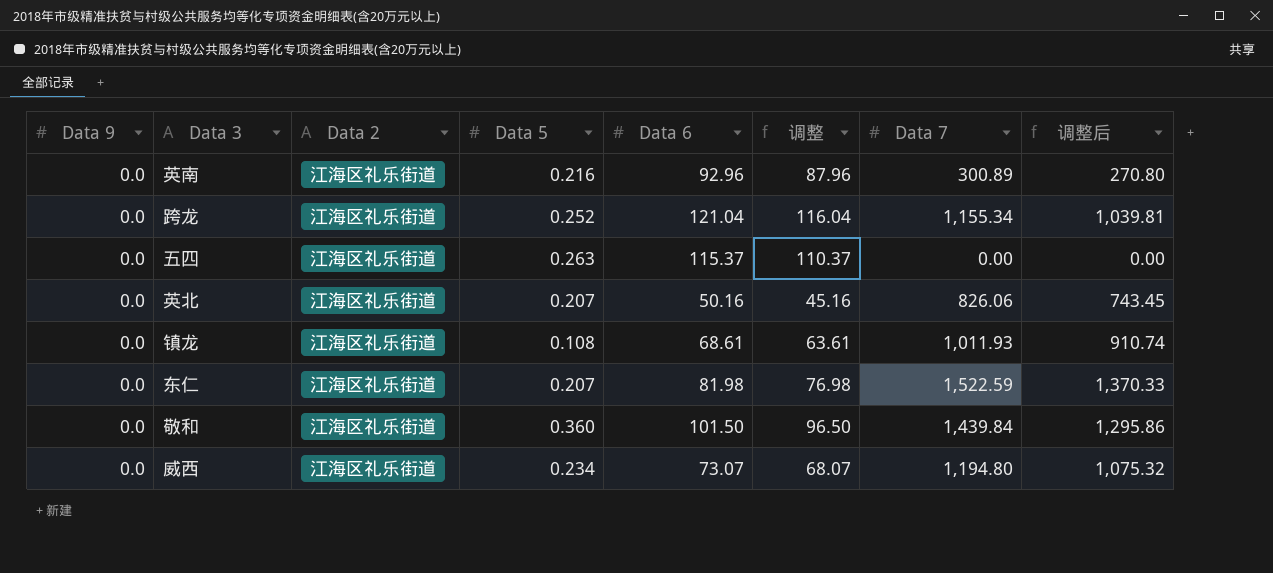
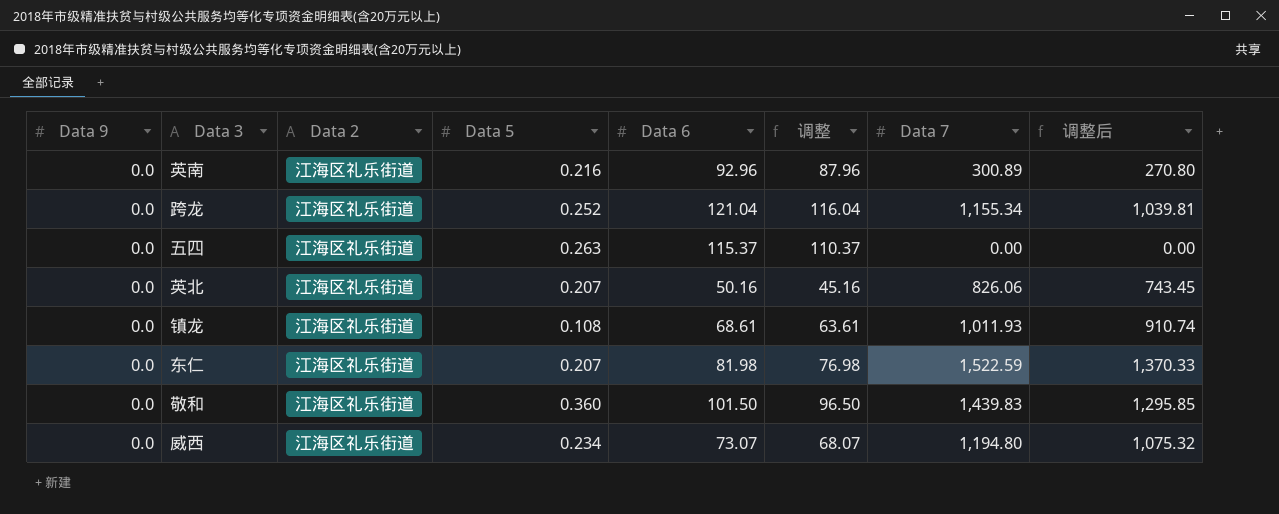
敬和 | Data 7: 1,439.84 -> 1,439.83
敬和 | 调整后: 1,295.86 -> 1,295.85

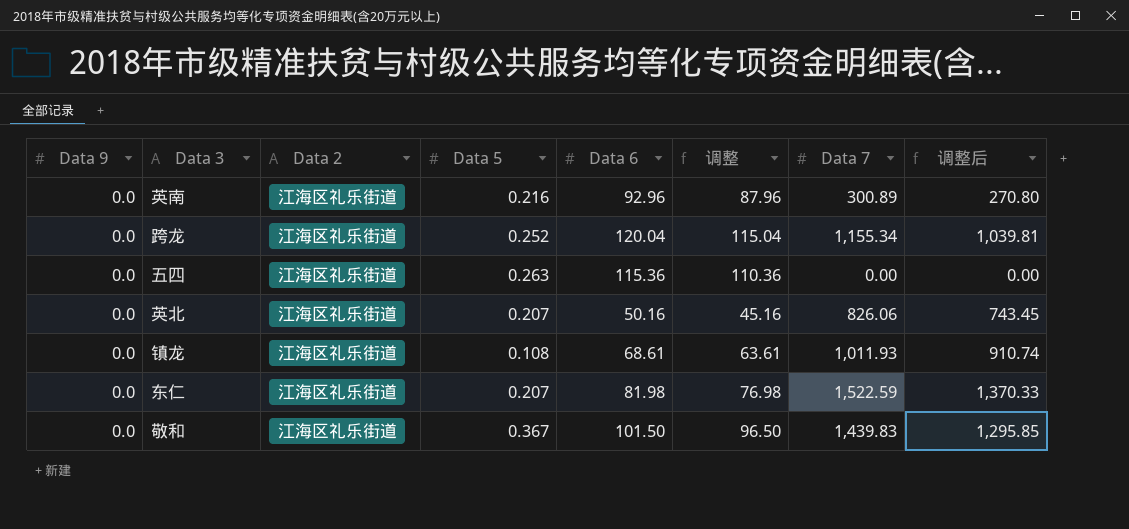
row 威西: 0.0 | 江海区礼乐街道 | 0.234 | 73.07 | 68.07 | 1,194.80 | 1,075.32 -> none
跨龙 | Data 6: 121.04 -> 120.04
跨龙 | 调整: 116.04 -> 115.04
五四 | Data 6: 115.37 -> 115.36
五四 | 调整: 110.37 -> 110.36
敬和 | Data 5: 0.360 -> 0.367

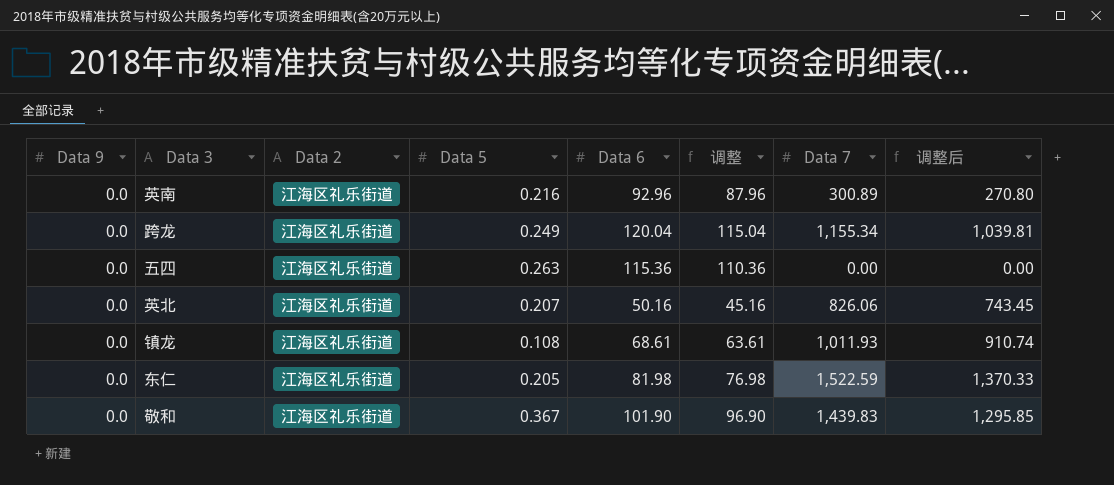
跨龙 | Data 5: 0.252 -> 0.249
东仁 | Data 5: 0.207 -> 0.205
敬和 | Data 6: 101.50 -> 101.90
敬和 | 调整: 96.50 -> 96.90

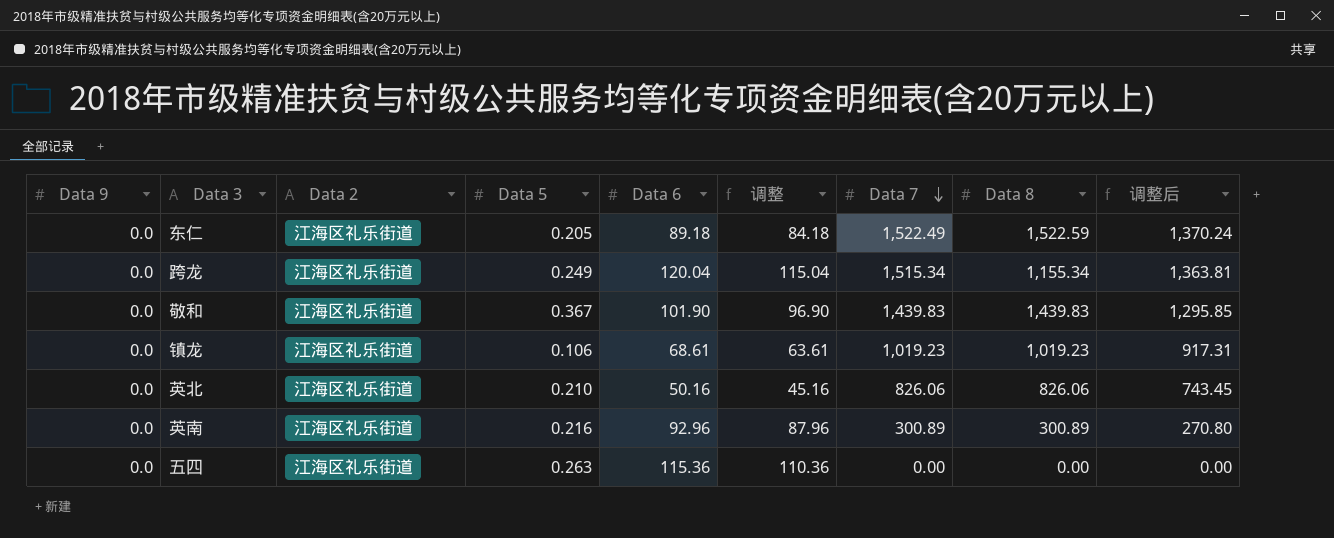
row order: none -> Data 7 descending
column Data 8 | position: none -> 8
东仁 | Data 6: 81.98 -> 89.18
东仁 | 调整: 76.98 -> 84.18
东仁 | Data 7: 1,522.59 -> 1,522.49
东仁 | 调整后: 1,370.33 -> 1,370.24
跨龙 | Data 7: 1,155.34 -> 1,515.34
跨龙 | 调整后: 1,039.81 -> 1,363.81
镇龙 | Data 5: 0.108 -> 0.106
镇龙 | Data 7: 1,011.93 -> 1,019.23
镇龙 | 调整后: 910.74 -> 917.31
英北 | Data 5: 0.207 -> 0.210

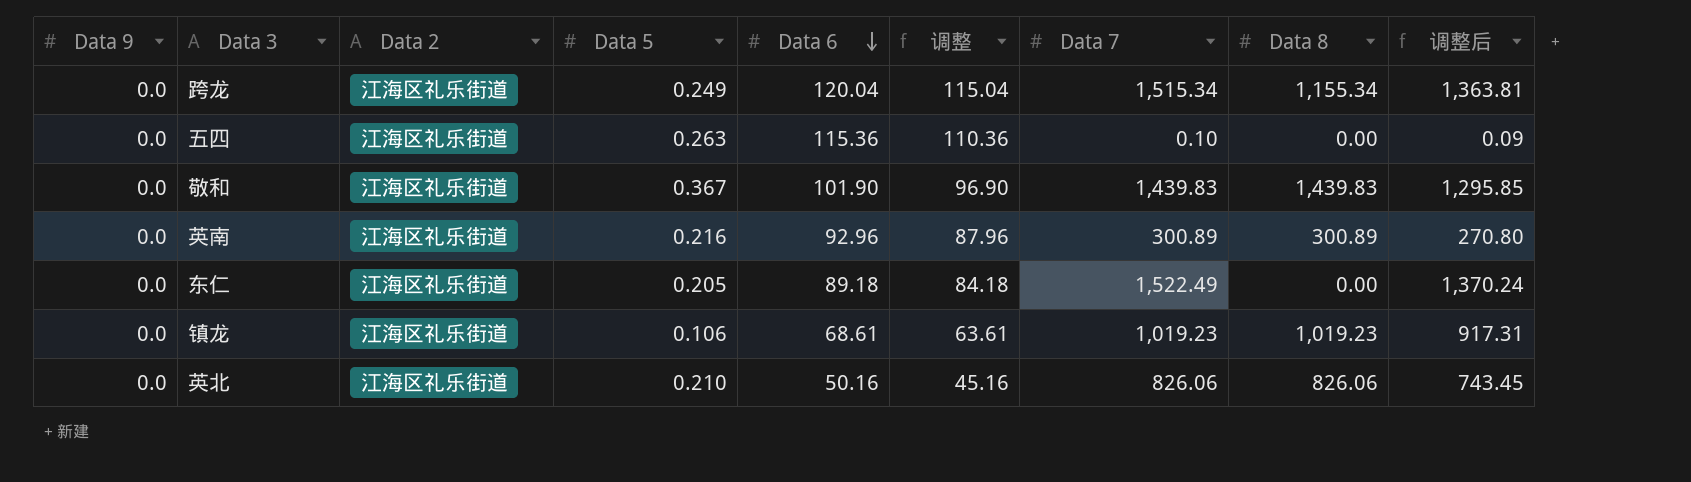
row order: Data 7 descending -> Data 6 descending
五四 | Data 7: 0.00 -> 0.10
五四 | 调整后: 0.00 -> 0.09
东仁 | Data 8: 1,522.59 -> 0.00

